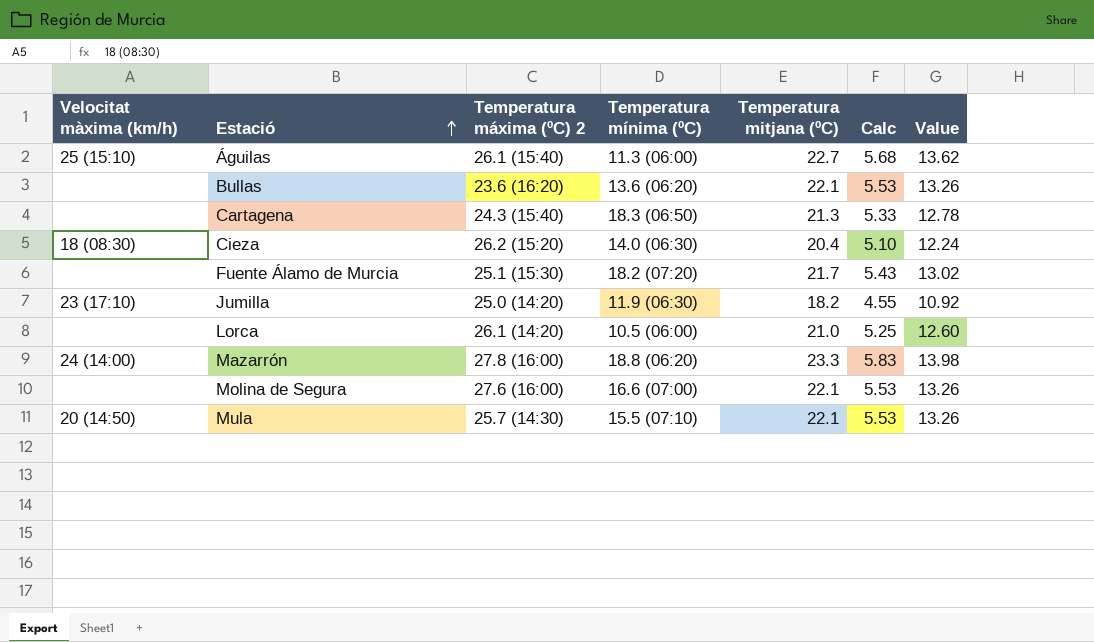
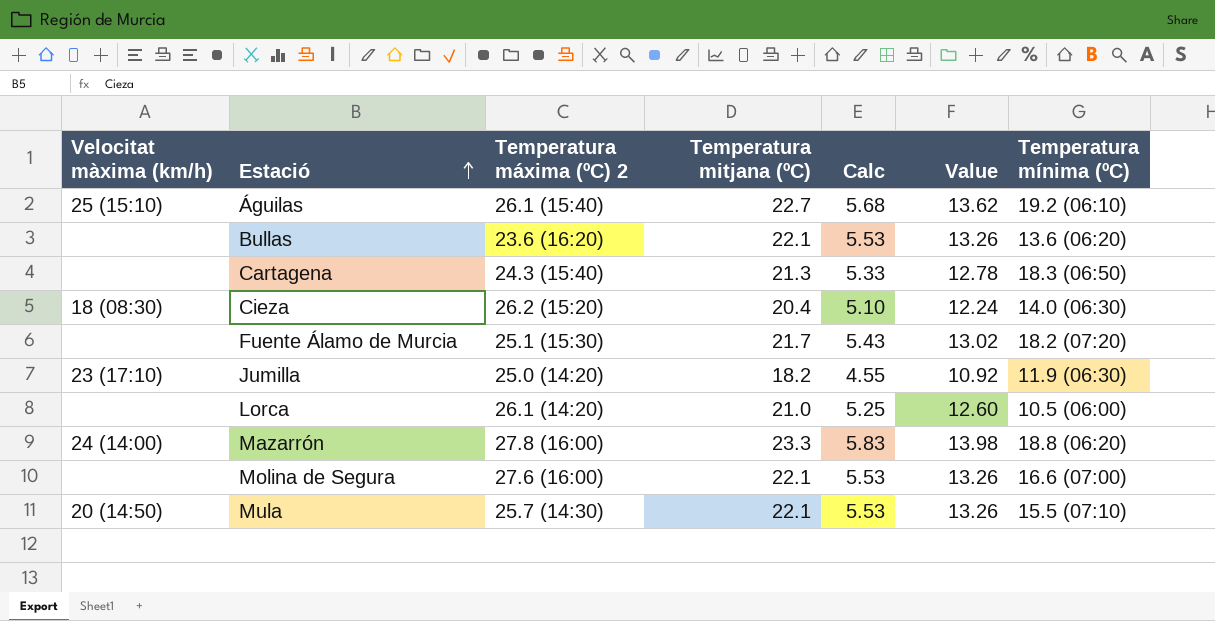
column Temperatura mínima (ºC) | position: 4 -> 7
Águilas | Temperatura mínima (ºC): 11.3 (06:00) -> 19.2 (06:10)

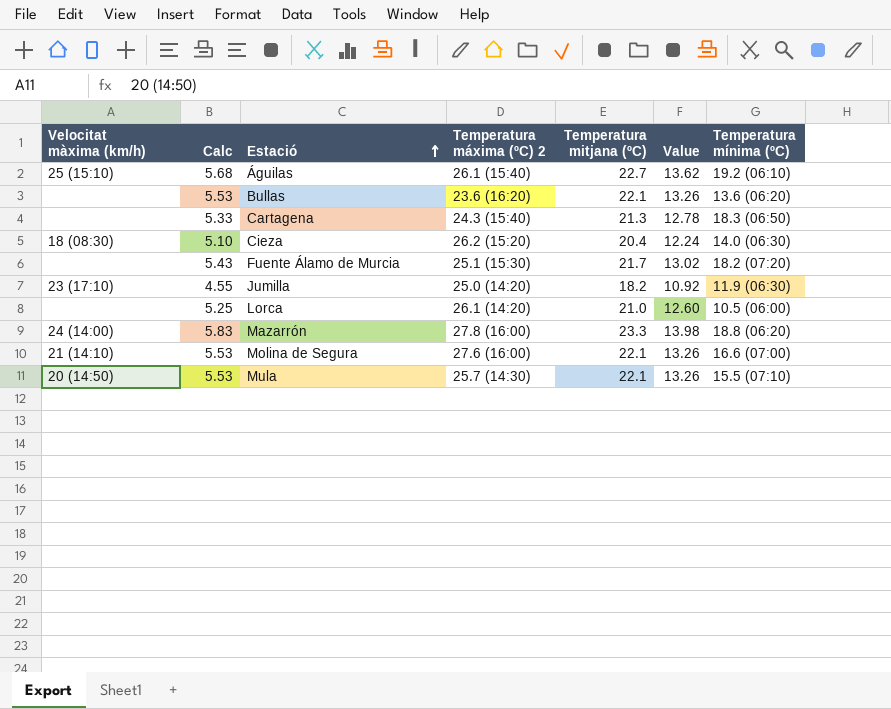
column Calc | position: 5 -> 2
Molina de Segura | Velocitat màxima (km/h): none -> 21 (14:10)

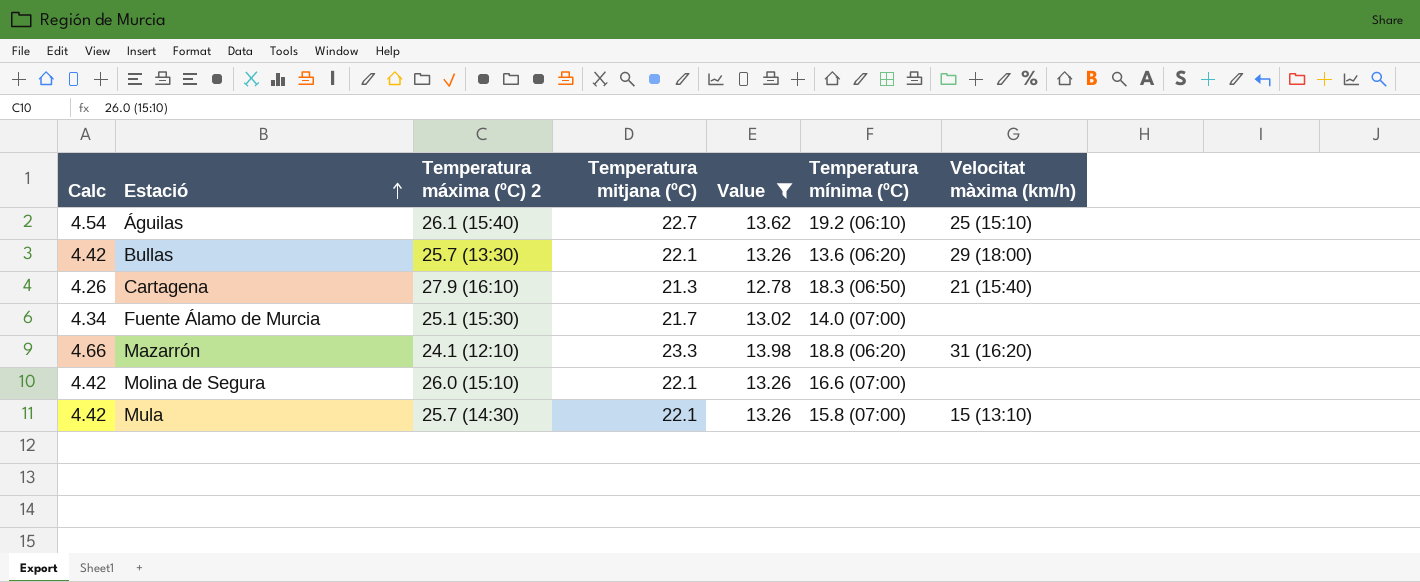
filter: none -> Value >= 12.78
column Calc | formula: [Temperatura mitjana (ºC)] * 0.25 -> [Temperatura mitjana (ºC)] * 0.2
column Velocitat màxima (km/h) | position: 1 -> 7
Bullas | Temperatura máxima (ºC) 2: 23.6 (16:20) -> 25.7 (13:30)
Bullas | Velocitat màxima (km/h): none -> 29 (18:00)
Cartagena | Temperatura máxima (ºC) 2: 24.3 (15:40) -> 27.9 (16:10)
Cartagena | Velocitat màxima (km/h): none -> 21 (15:40)
Fuente Álamo de Murcia | Temperatura mínima (ºC): 18.2 (07:20) -> 14.0 (07:00)
Mazarrón | Temperatura máxima (ºC) 2: 27.8 (16:00) -> 24.1 (12:10)
Mazarrón | Velocitat màxima (km/h): 24 (14:00) -> 31 (16:20)
Molina de Segura | Temperatura máxima (ºC) 2: 27.6 (16:00) -> 26.0 (15:10)
Molina de Segura | Velocitat màxima (km/h): 21 (14:10) -> none
Mula | Temperatura mínima (ºC): 15.5 (07:10) -> 15.8 (07:00)
Mula | Velocitat màxima (km/h): 20 (14:50) -> 15 (13:10)

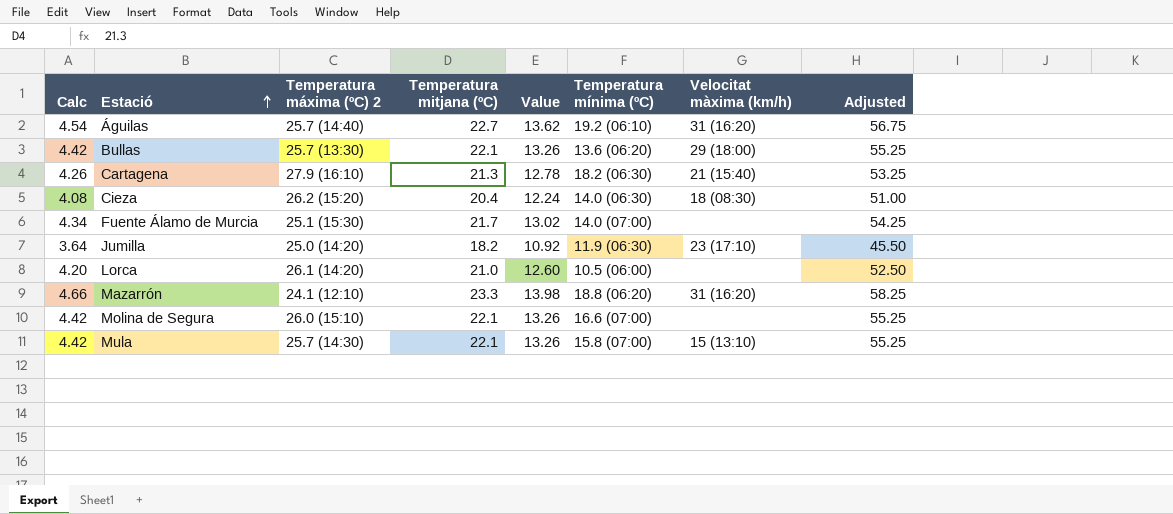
filter: Value >= 12.78 -> none
column Adjusted | formula: none -> [Temperatura mitjana (ºC)] * 2.5
Águilas | Temperatura máxima (ºC) 2: 26.1 (15:40) -> 25.7 (14:40)
Águilas | Velocitat màxima (km/h): 25 (15:10) -> 31 (16:20)
Cartagena | Temperatura mínima (ºC): 18.3 (06:50) -> 18.2 (06:30)

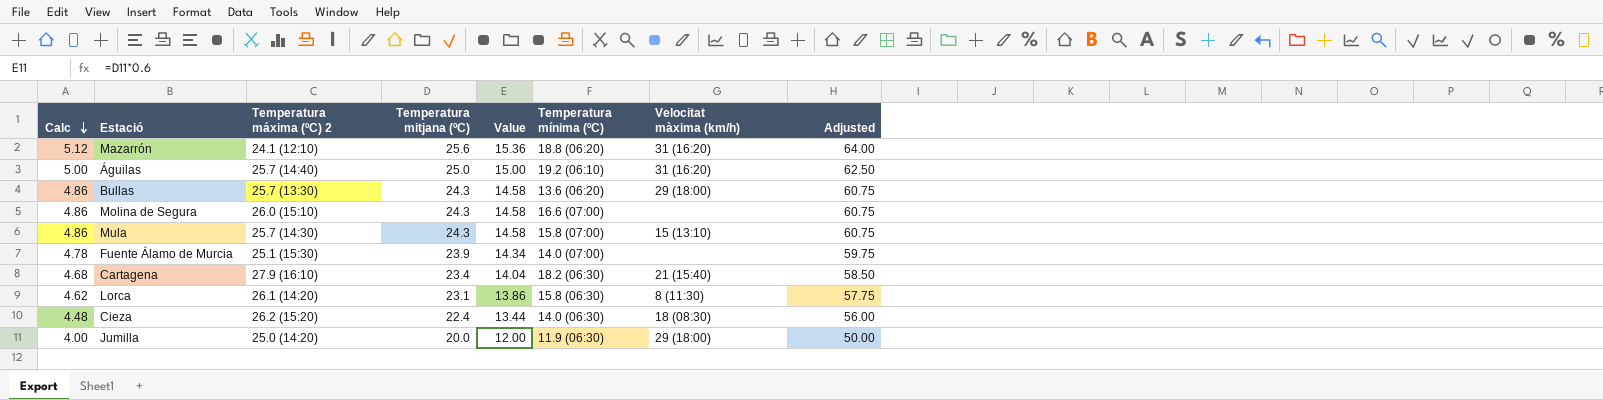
row order: Estació ascending -> Calc descending
Mazarrón | Calc: 4.66 -> 5.12
Mazarrón | Temperatura mitjana (ºC): 23.3 -> 25.6
Mazarrón | Value: 13.98 -> 15.36
Mazarrón | Adjusted: 58.25 -> 64.00
Águilas | Calc: 4.54 -> 5.00
Águilas | Temperatura mitjana (ºC): 22.7 -> 25.0
Águilas | Value: 13.62 -> 15.00
Águilas | Adjusted: 56.75 -> 62.50
Bullas | Calc: 4.42 -> 4.86
Bullas | Temperatura mitjana (ºC): 22.1 -> 24.3
Bullas | Value: 13.26 -> 14.58
Bullas | Adjusted: 55.25 -> 60.75
Molina de Segura | Calc: 4.42 -> 4.86
Molina de Segura | Temperatura mitjana (ºC): 22.1 -> 24.3
Molina de Segura | Value: 13.26 -> 14.58
Molina de Segura | Adjusted: 55.25 -> 60.75
Mula | Calc: 4.42 -> 4.86
Mula | Temperatura mitjana (ºC): 22.1 -> 24.3
Mula | Value: 13.26 -> 14.58
Mula | Adjusted: 55.25 -> 60.75
Fuente Álamo de Murcia | Calc: 4.34 -> 4.78
Fuente Álamo de Murcia | Temperatura mitjana (ºC): 21.7 -> 23.9
Fuente Álamo de Murcia | Value: 13.02 -> 14.34
Fuente Álamo de Murcia | Adjusted: 54.25 -> 59.75
Cartagena | Calc: 4.26 -> 4.68
Cartagena | Temperatura mitjana (ºC): 21.3 -> 23.4
Cartagena | Value: 12.78 -> 14.04
Cartagena | Adjusted: 53.25 -> 58.50
Lorca | Calc: 4.20 -> 4.62
Lorca | Temperatura mitjana (ºC): 21.0 -> 23.1
Lorca | Value: 12.60 -> 13.86
Lorca | Temperatura mínima (ºC): 10.5 (06:00) -> 15.8 (06:30)
Lorca | Velocitat màxima (km/h): none -> 8 (11:30)
Lorca | Adjusted: 52.50 -> 57.75
Cieza | Calc: 4.08 -> 4.48
Cieza | Temperatura mitjana (ºC): 20.4 -> 22.4
Cieza | Value: 12.24 -> 13.44
Cieza | Adjusted: 51.00 -> 56.00
Jumilla | Calc: 3.64 -> 4.00
Jumilla | Temperatura mitjana (ºC): 18.2 -> 20.0
Jumilla | Value: 10.92 -> 12.00
Jumilla | Velocitat màxima (km/h): 23 (17:10) -> 29 (18:00)
Jumilla | Adjusted: 45.50 -> 50.00

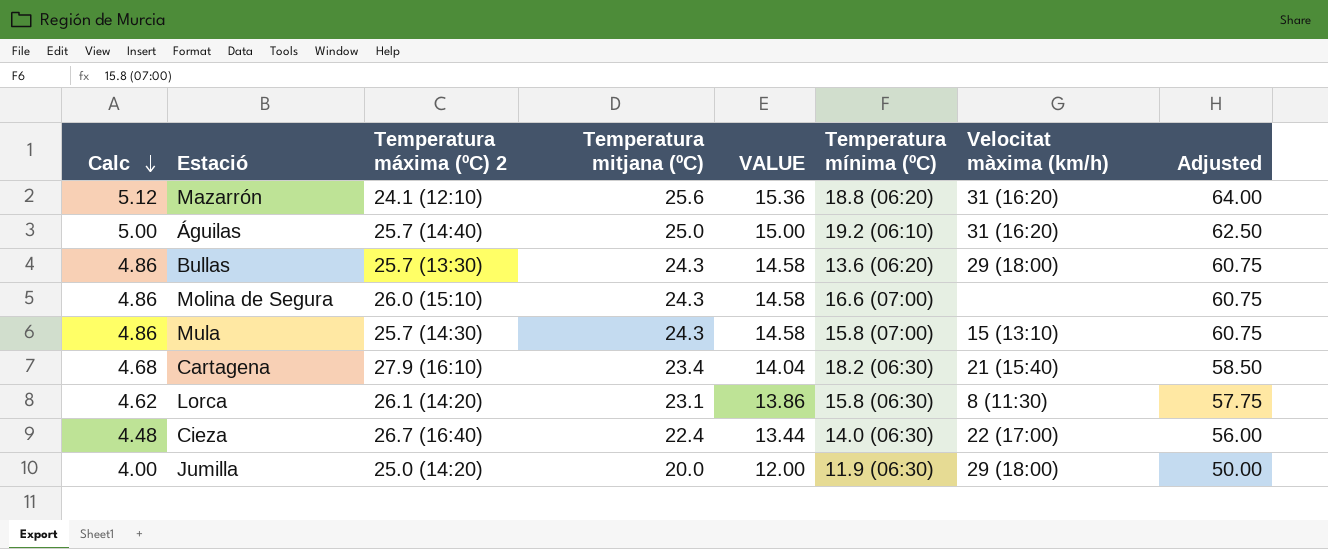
column name: Value -> VALUE
row Fuente Álamo de Murcia: 4.78 | 25.1 (15:30) | 23.9 | 14.34 | 14.0 (07:00) | none | 59.75 -> none
Cieza | Temperatura máxima (ºC) 2: 26.2 (15:20) -> 26.7 (16:40)
Cieza | Velocitat màxima (km/h): 18 (08:30) -> 22 (17:00)

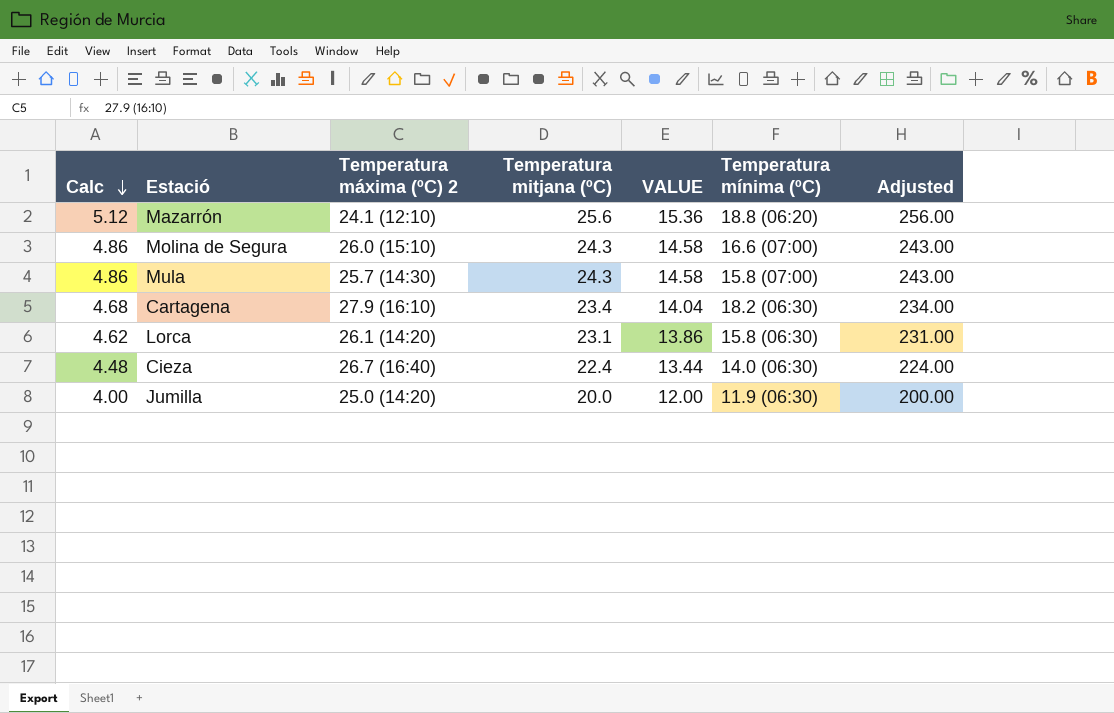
column Velocitat màxima (km/h) | position: 7 -> none
column Adjusted | formula: [Temperatura mitjana (ºC)] * 2.5 -> [Temperatura mitjana (ºC)] * 10
row Águilas: 5.00 | 25.7 (14:40) | 25.0 | 15.00 | 19.2 (06:10) | 31 (16:20) | 62.50 -> none
row Bullas: 4.86 | 25.7 (13:30) | 24.3 | 14.58 | 13.6 (06:20) | 29 (18:00) | 60.75 -> none

